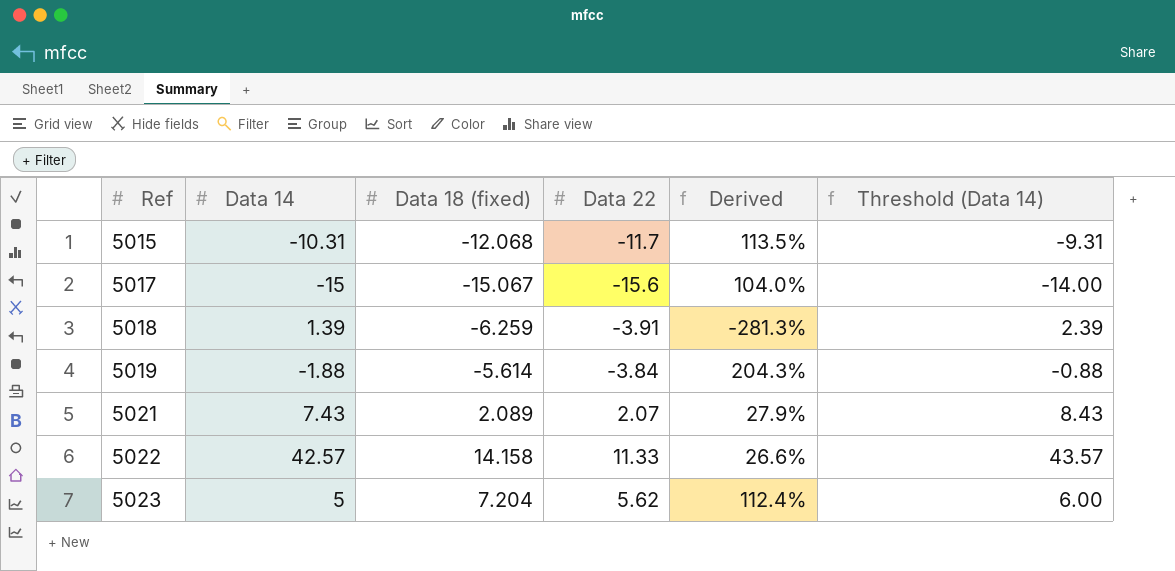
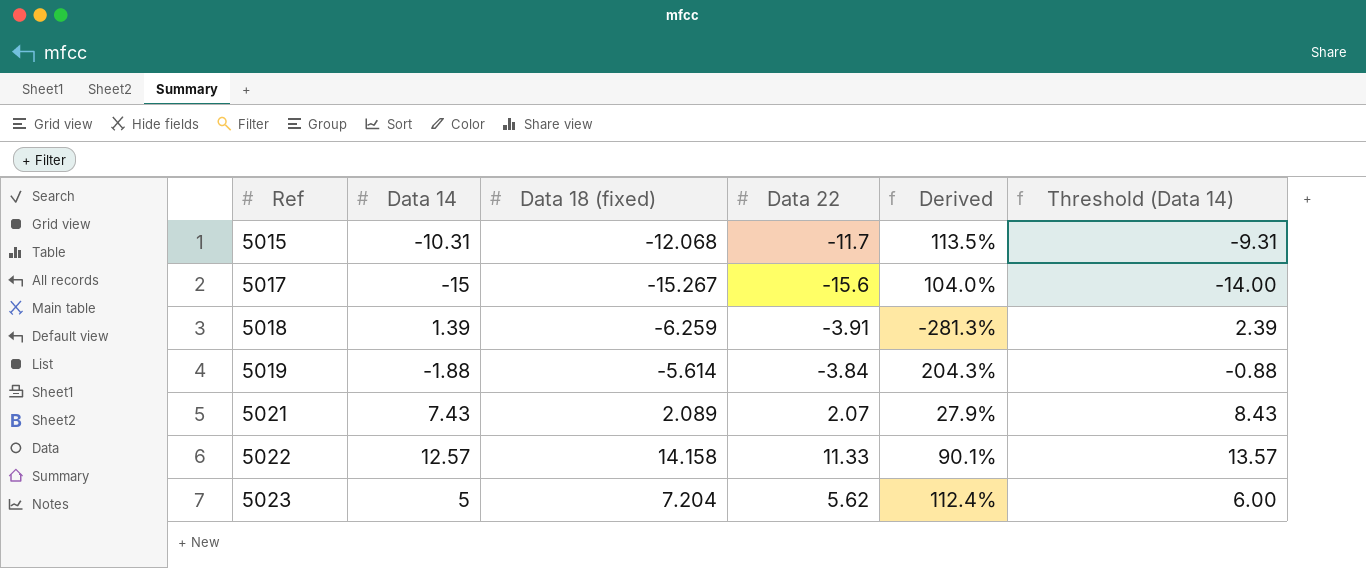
5017 | Data 18 (fixed): -15.067 -> -15.267
5022 | Data 14: 42.57 -> 12.57
5022 | Derived: 26.6% -> 90.1%
5022 | Threshold (Data 14): 43.57 -> 13.57

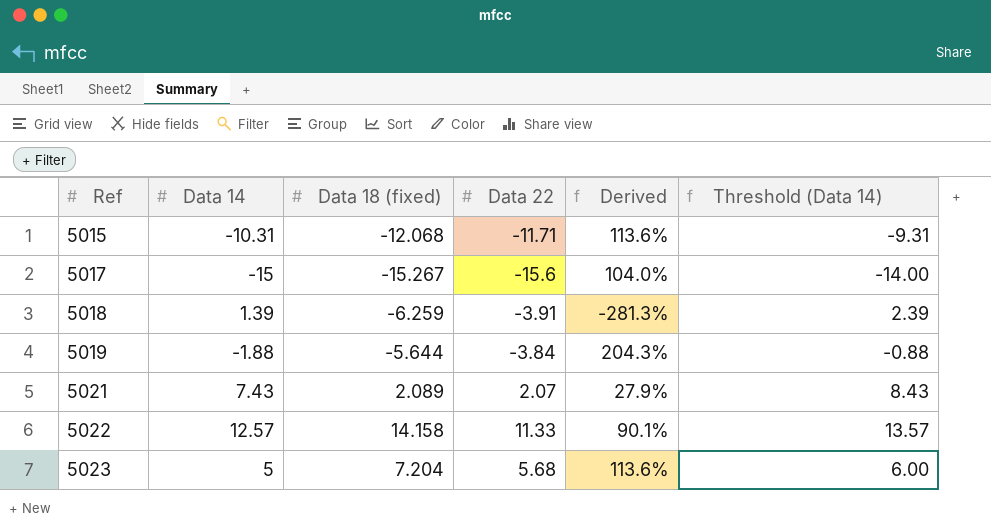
5015 | Data 22: -11.7 -> -11.71
5015 | Derived: 113.5% -> 113.6%
5019 | Data 18 (fixed): -5.614 -> -5.644
5023 | Data 22: 5.62 -> 5.68
5023 | Derived: 112.4% -> 113.6%

